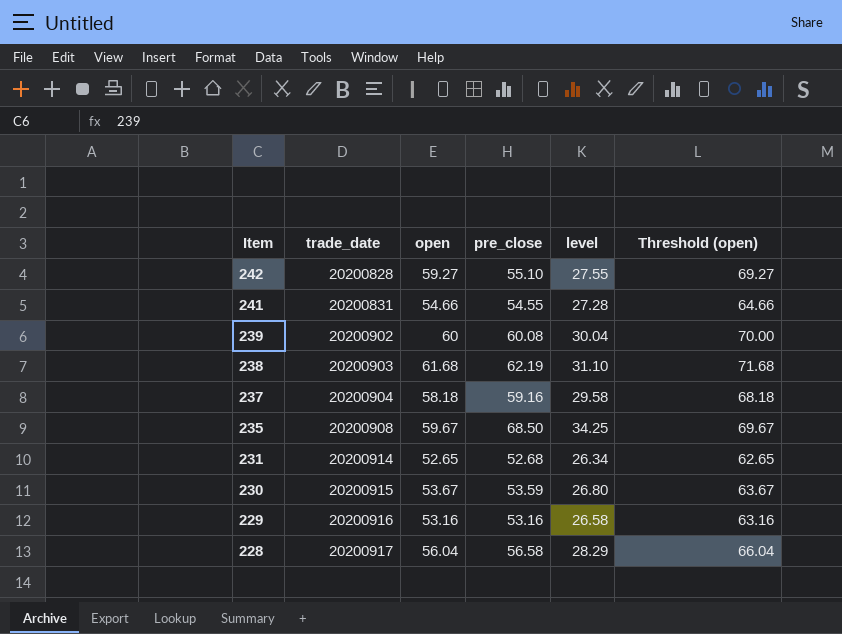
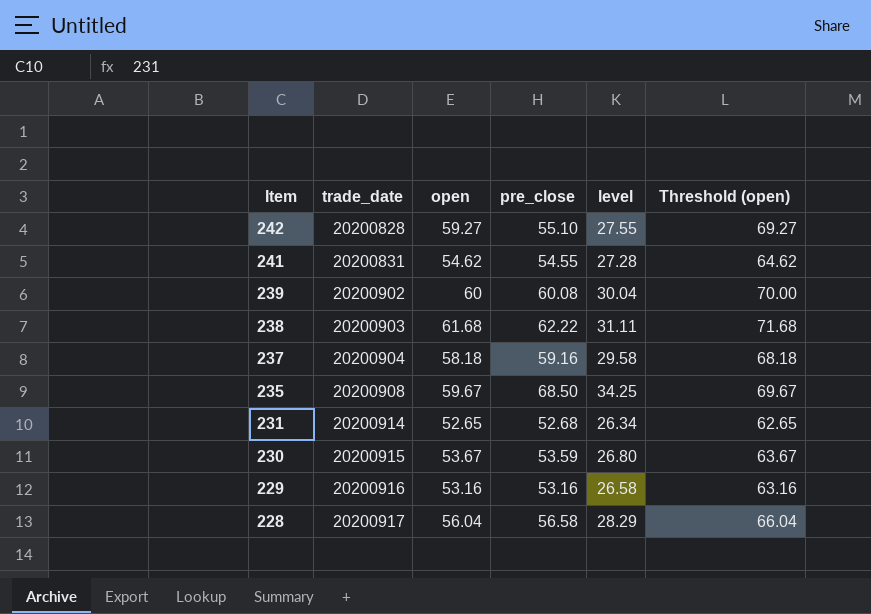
241 | open: 54.66 -> 54.62
241 | Threshold (open): 64.66 -> 64.62
238 | pre_close: 62.19 -> 62.22
238 | level: 31.10 -> 31.11

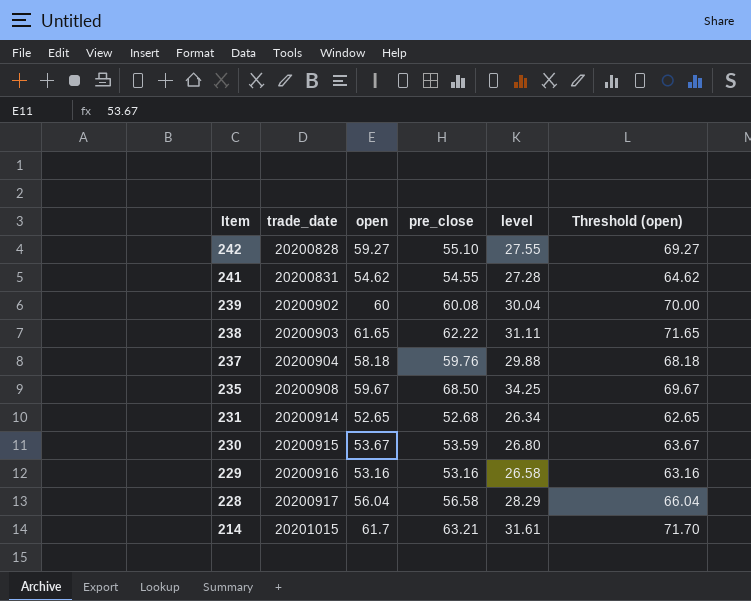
238 | open: 61.68 -> 61.65
238 | Threshold (open): 71.68 -> 71.65
237 | pre_close: 59.16 -> 59.76
237 | level: 29.58 -> 29.88
row 214: none -> 20201015 | 61.7 | 63.21 | 31.61 | 71.70

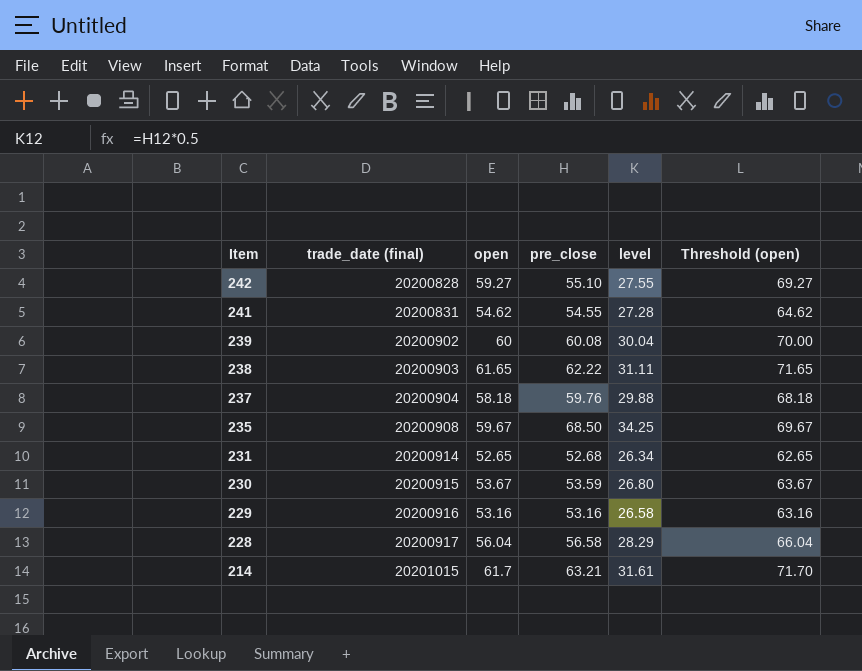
column name: trade_date -> trade_date (final)

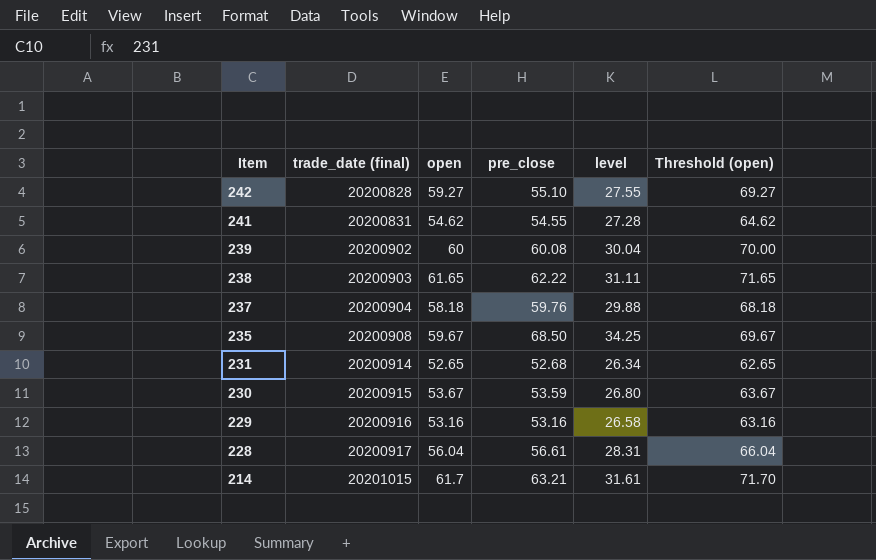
228 | pre_close: 56.58 -> 56.61
228 | level: 28.29 -> 28.31

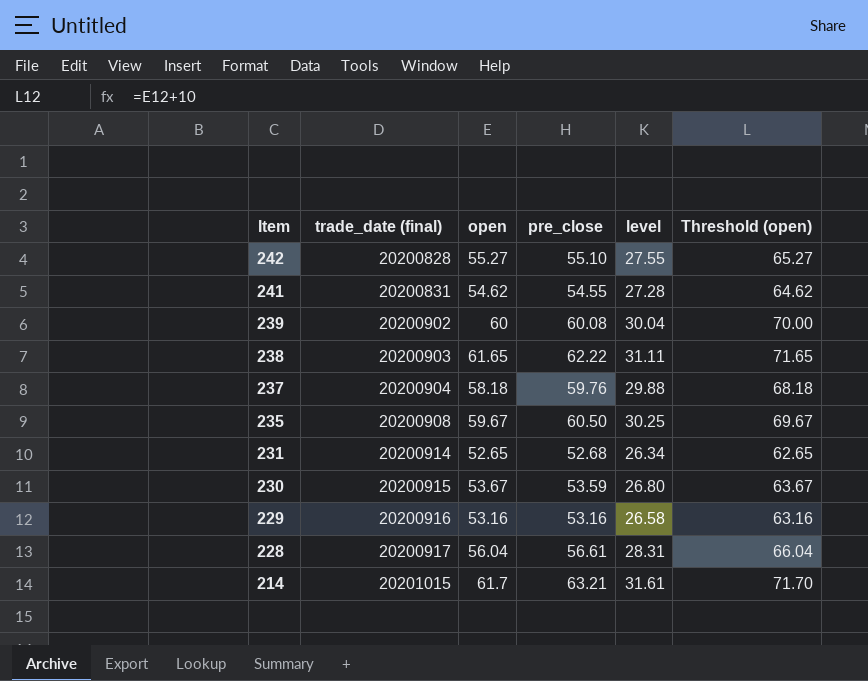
242 | open: 59.27 -> 55.27
242 | Threshold (open): 69.27 -> 65.27
235 | pre_close: 68.50 -> 60.50
235 | level: 34.25 -> 30.25

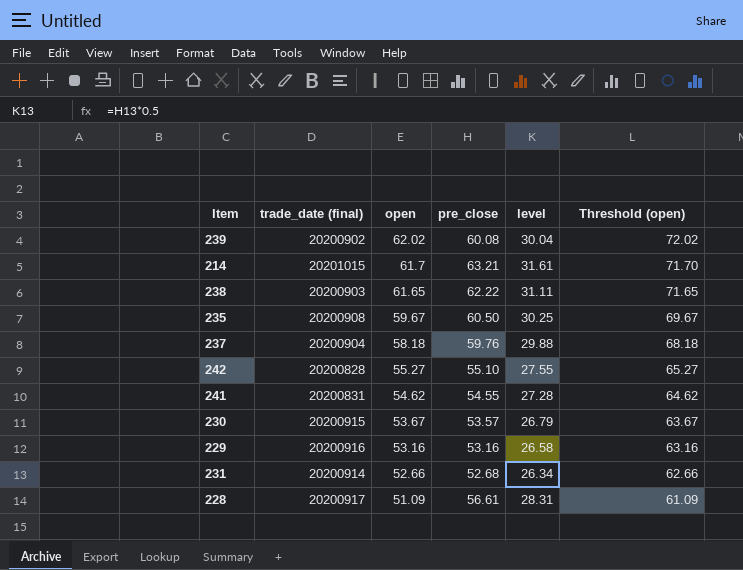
row order: Item descending -> open descending
239 | open: 60 -> 62.02
239 | Threshold (open): 70.00 -> 72.02
230 | pre_close: 53.59 -> 53.57
230 | level: 26.80 -> 26.79
231 | open: 52.65 -> 52.66
231 | Threshold (open): 62.65 -> 62.66
228 | open: 56.04 -> 51.09
228 | Threshold (open): 66.04 -> 61.09

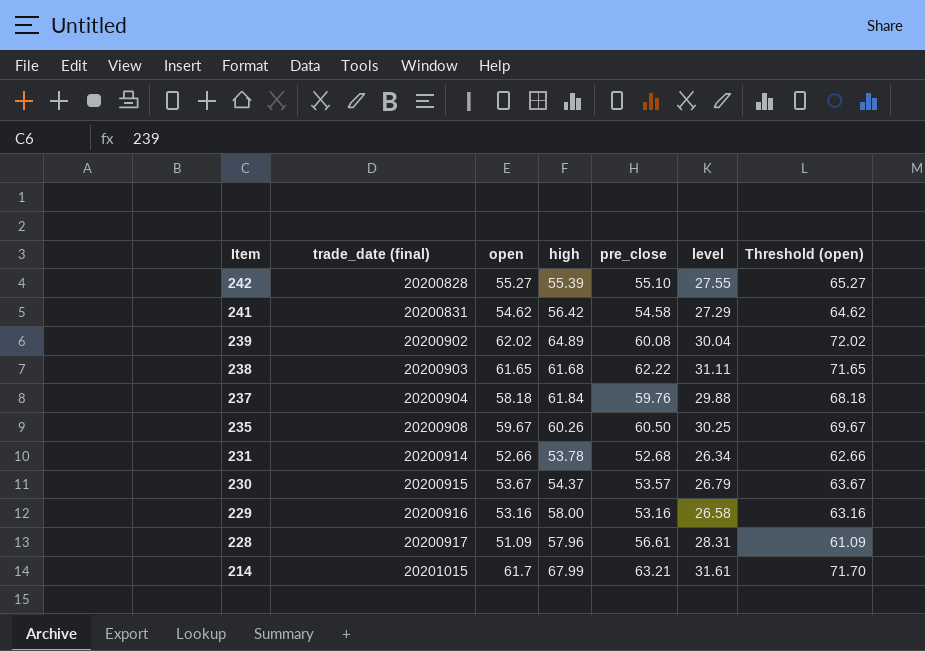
row order: open descending -> Item descending
column high | position: none -> 4
241 | pre_close: 54.55 -> 54.58
241 | level: 27.28 -> 27.29

